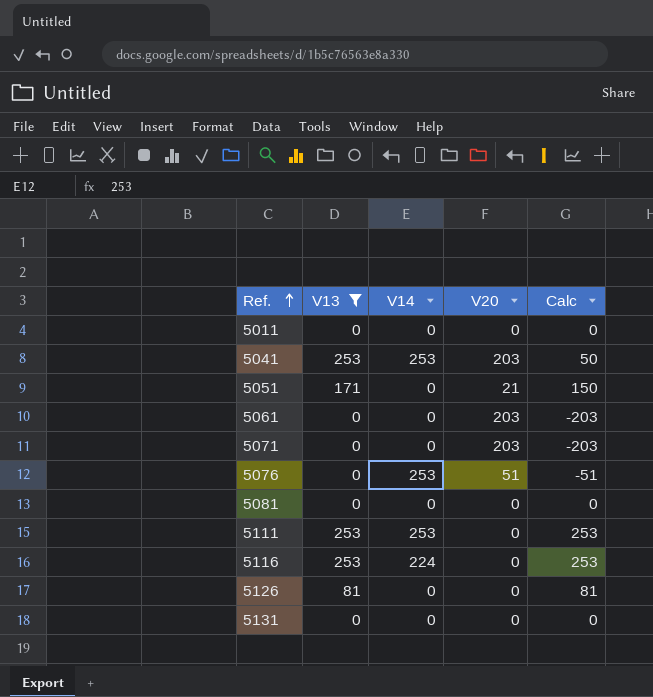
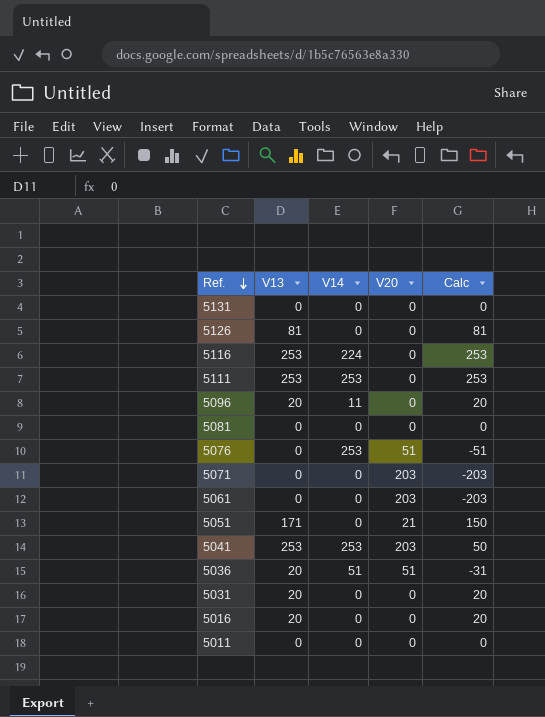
filter: V13 != 20 -> none
row order: Ref. ascending -> Ref. descending

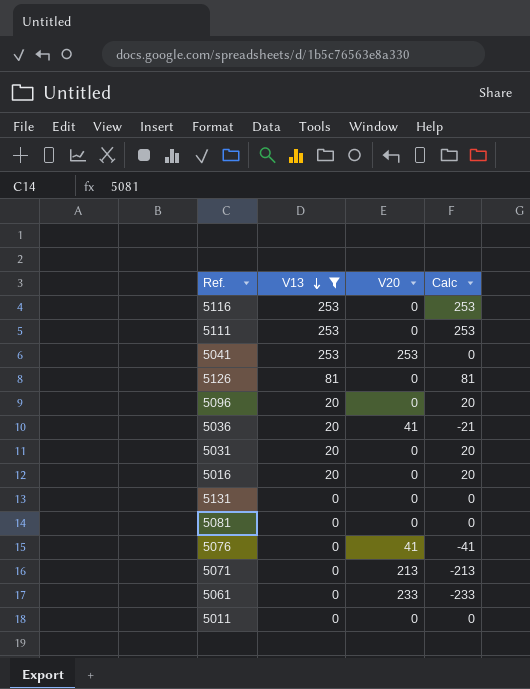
filter: none -> V13 != 171
row order: Ref. descending -> V13 descending
column V14 | position: 3 -> none
5041 | V20: 203 -> 253
5041 | Calc: 50 -> 0
5036 | V20: 51 -> 41
5036 | Calc: -31 -> -21
5076 | V20: 51 -> 41
5076 | Calc: -51 -> -41
5071 | V20: 203 -> 213
5071 | Calc: -203 -> -213
5061 | V20: 203 -> 233
5061 | Calc: -203 -> -233

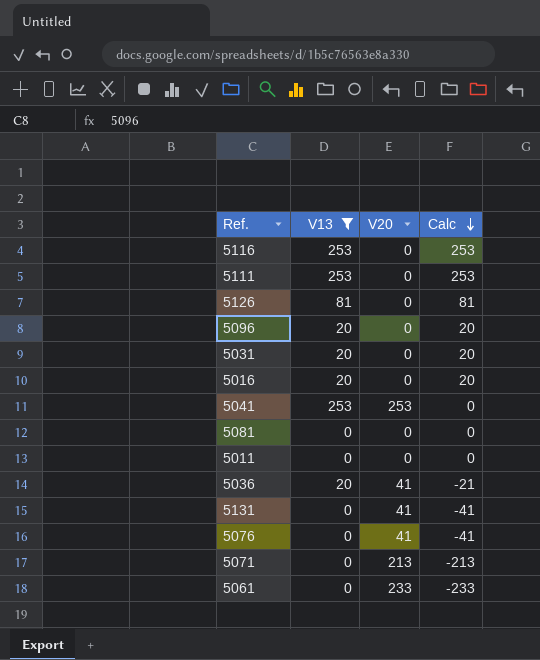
row order: V13 descending -> Calc descending
5131 | V20: 0 -> 41
5131 | Calc: 0 -> -41

